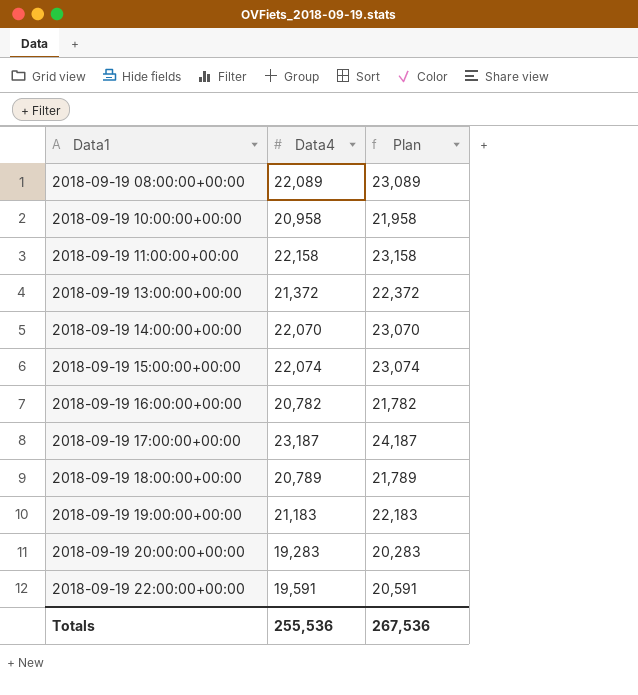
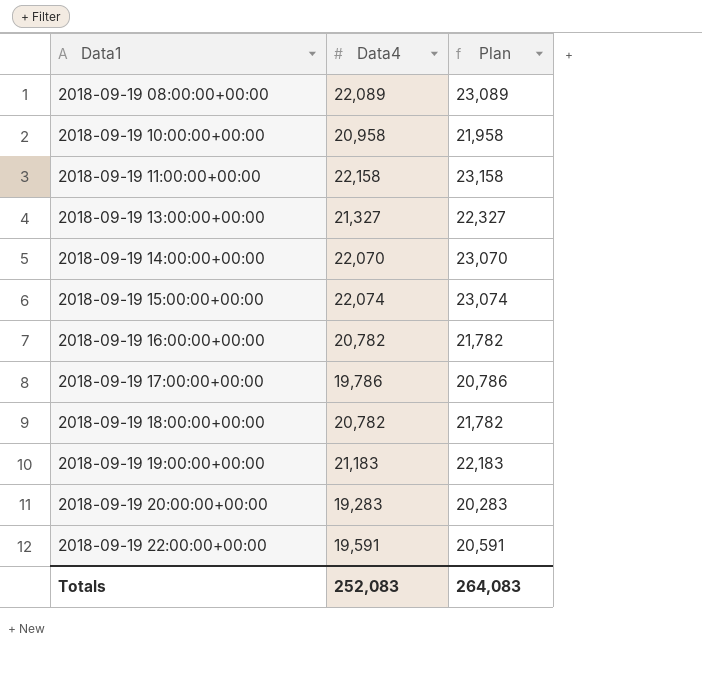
2018-09-19 13:00:00+00:00 | Data4: 21,372 -> 21,327
2018-09-19 13:00:00+00:00 | Plan: 22,372 -> 22,327
2018-09-19 17:00:00+00:00 | Data4: 23,187 -> 19,786
2018-09-19 17:00:00+00:00 | Plan: 24,187 -> 20,786
2018-09-19 18:00:00+00:00 | Data4: 20,789 -> 20,782
2018-09-19 18:00:00+00:00 | Plan: 21,789 -> 21,782
Totals | Data4: 255,536 -> 252,083
Totals | Plan: 267,536 -> 264,083

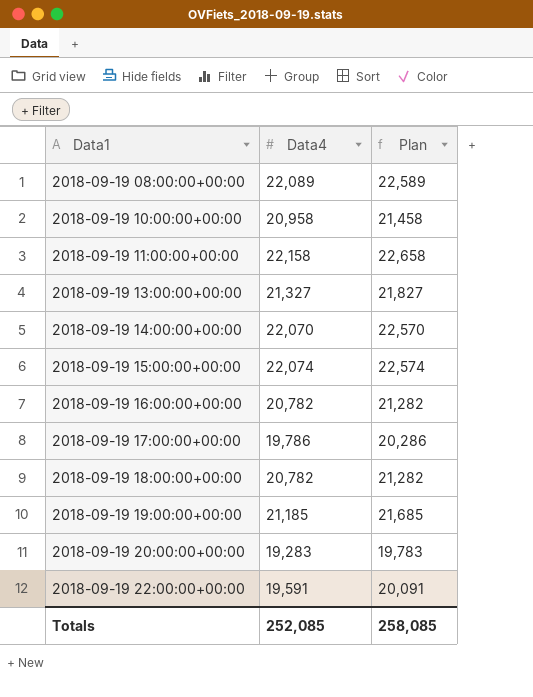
column Plan | formula: [Data4] + 1000 -> [Data4] + 500
2018-09-19 19:00:00+00:00 | Data4: 21,183 -> 21,185
Totals | Data4: 252,083 -> 252,085
Totals | Plan: 264,083 -> 258,085

